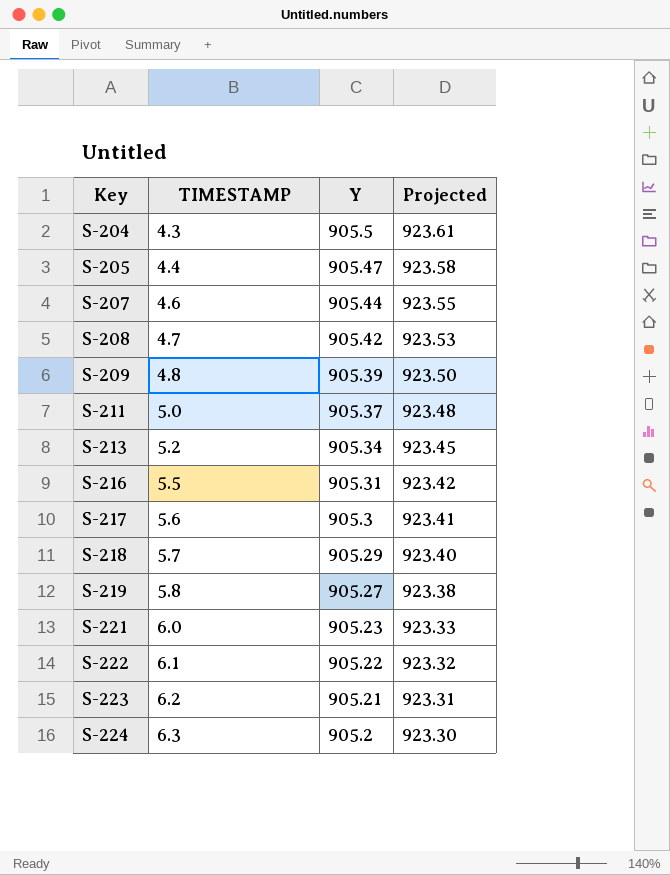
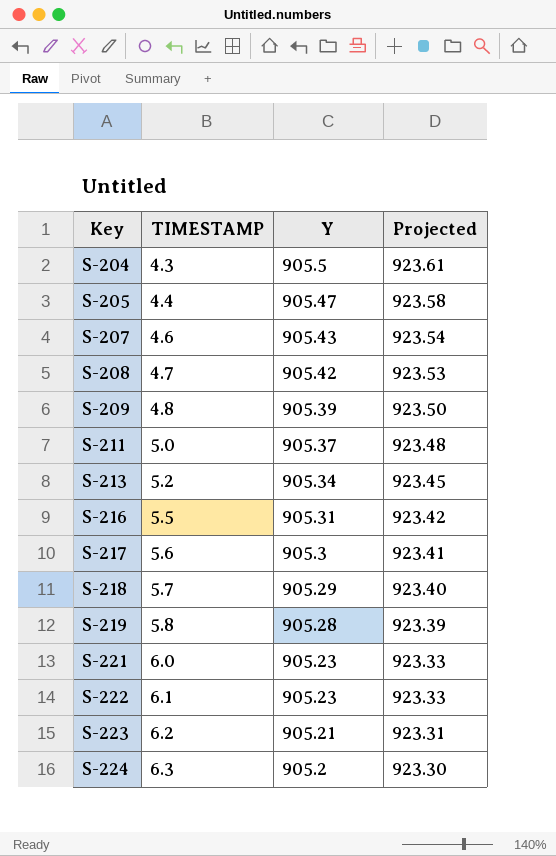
S-207 | Y: 905.44 -> 905.43
S-207 | Projected: 923.55 -> 923.54
S-219 | Y: 905.27 -> 905.28
S-219 | Projected: 923.38 -> 923.39
S-222 | Y: 905.22 -> 905.23
S-222 | Projected: 923.32 -> 923.33

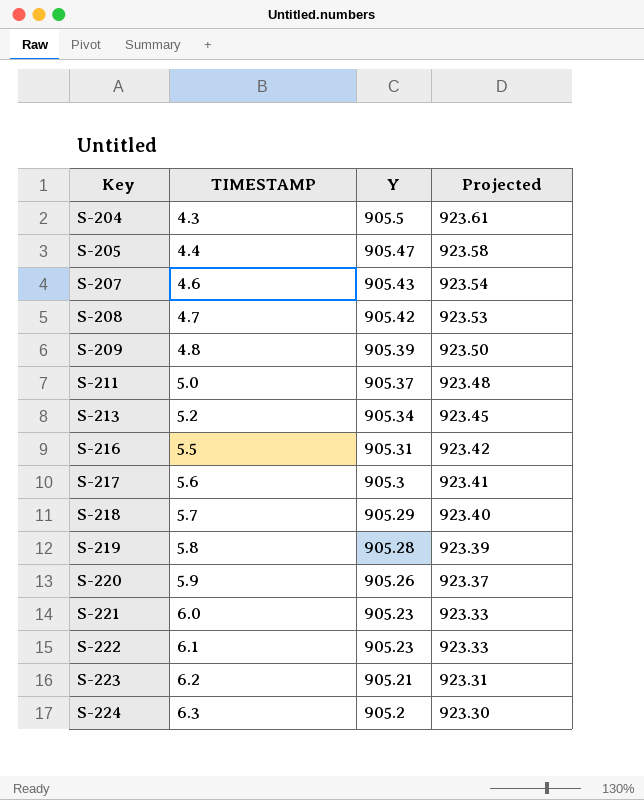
row S-220: none -> 5.9 | 905.26 | 923.37

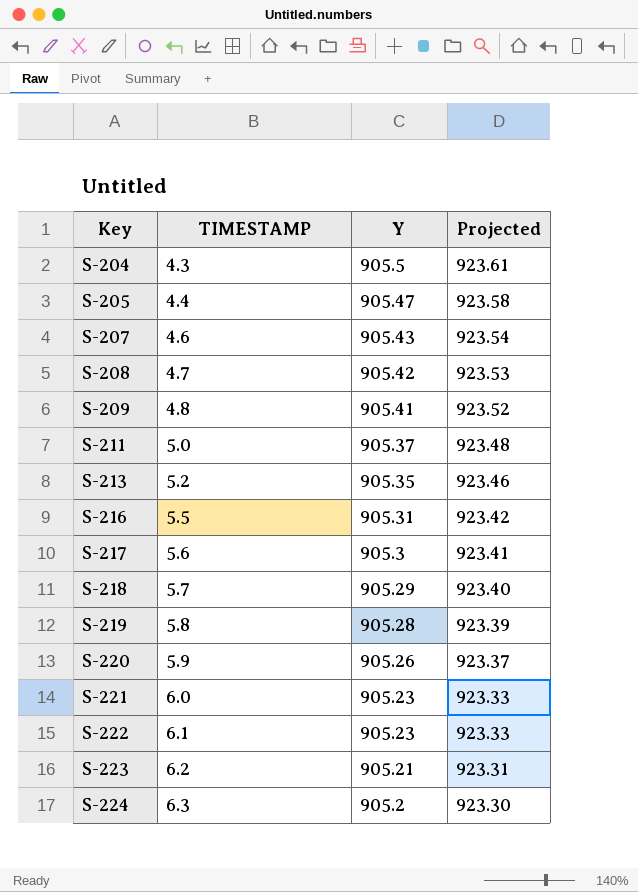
S-209 | Y: 905.39 -> 905.41
S-209 | Projected: 923.50 -> 923.52
S-213 | Y: 905.34 -> 905.35
S-213 | Projected: 923.45 -> 923.46

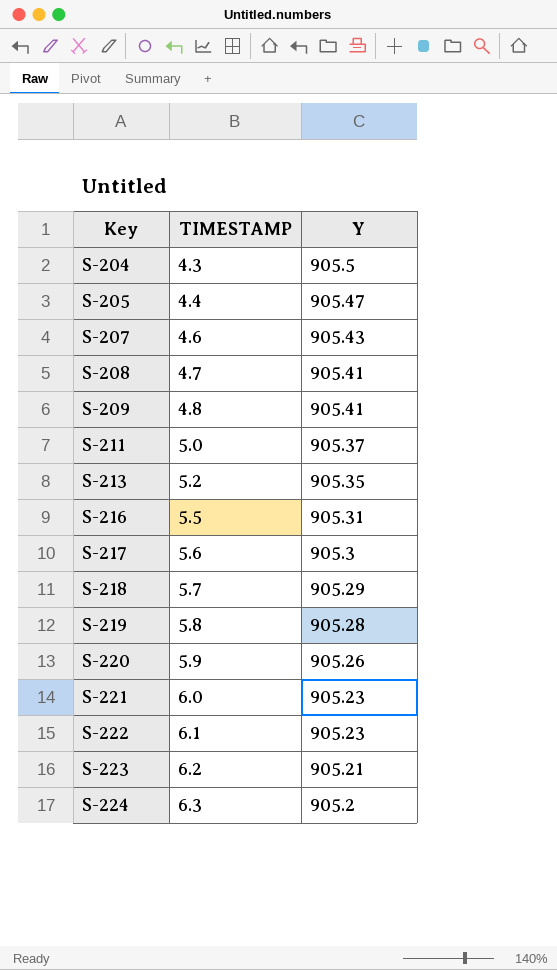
column Projected | formula: [Y] * 1.02 -> none
S-208 | Y: 905.42 -> 905.41

